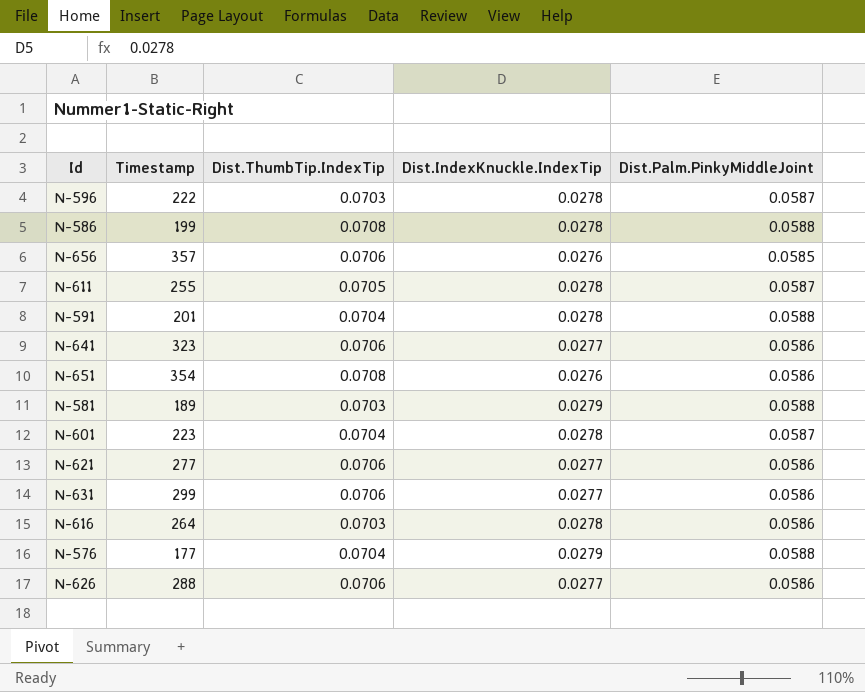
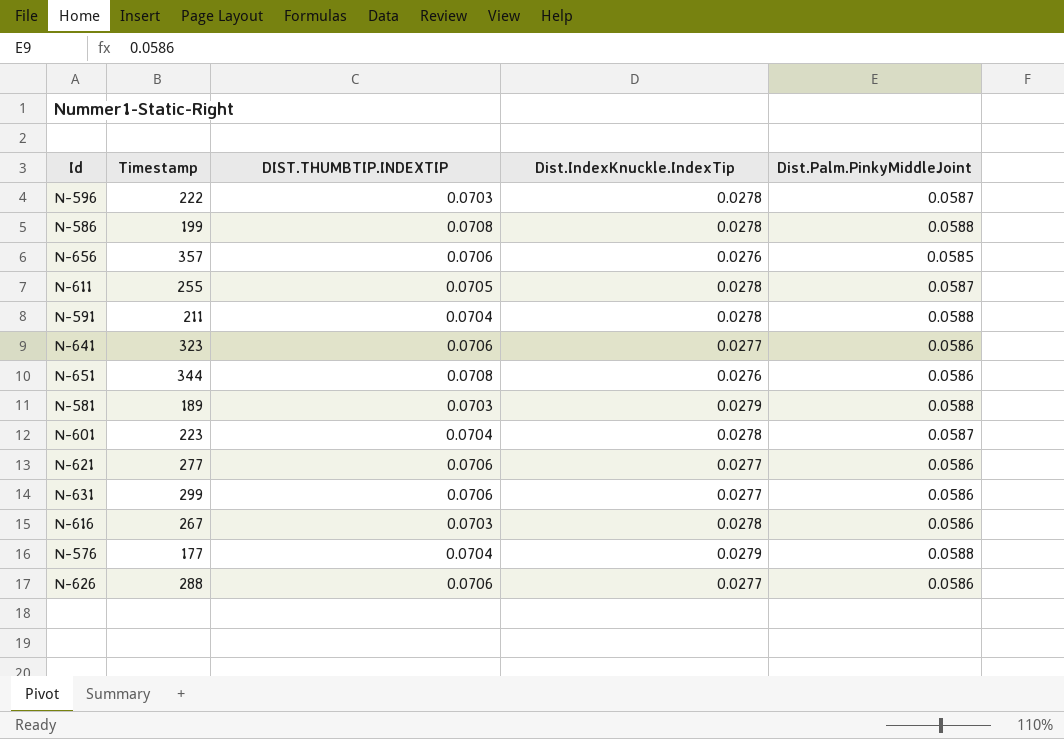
column name: Dist.ThumbTip.IndexTip -> DIST.THUMBTIP.INDEXTIP
N-591 | Timestamp: 201 -> 211
N-651 | Timestamp: 354 -> 344
N-616 | Timestamp: 264 -> 267

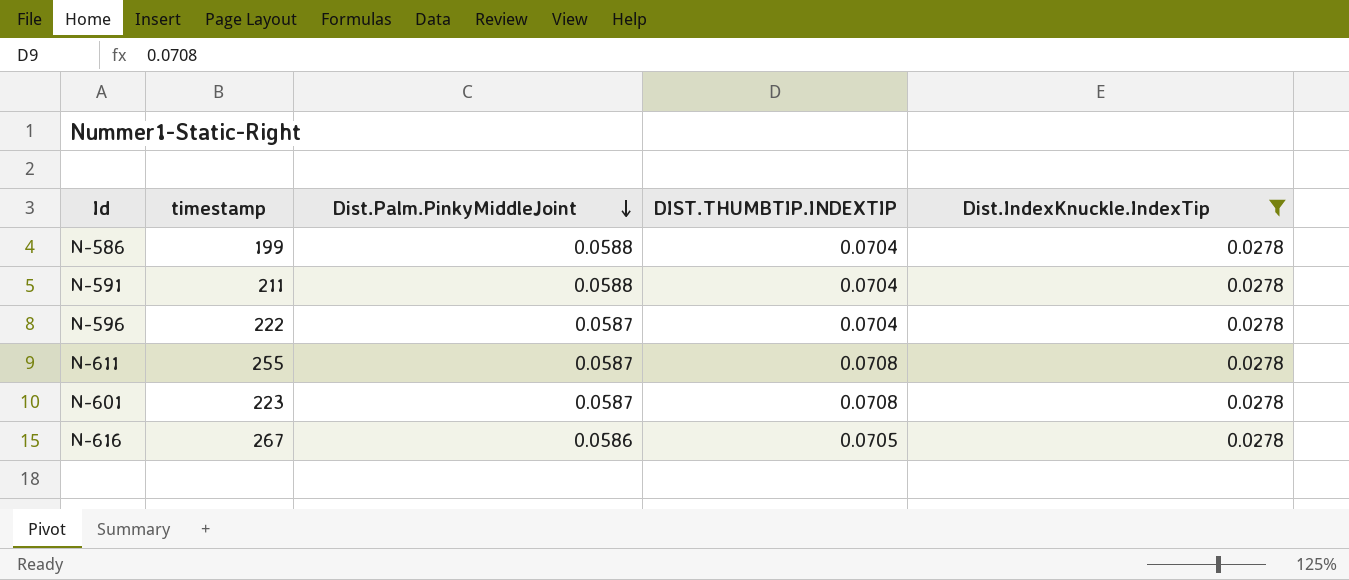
filter: none -> Dist.IndexKnuckle.IndexTip = 0.0278
row order: none -> Dist.Palm.PinkyMiddleJoint descending
column name: Timestamp -> timestamp
column Dist.Palm.PinkyMiddleJoint | position: 5 -> 3
N-586 | DIST.THUMBTIP.INDEXTIP: 0.0708 -> 0.0704
N-596 | DIST.THUMBTIP.INDEXTIP: 0.0703 -> 0.0704
N-611 | DIST.THUMBTIP.INDEXTIP: 0.0705 -> 0.0708
N-601 | DIST.THUMBTIP.INDEXTIP: 0.0704 -> 0.0708
N-616 | DIST.THUMBTIP.INDEXTIP: 0.0703 -> 0.0705

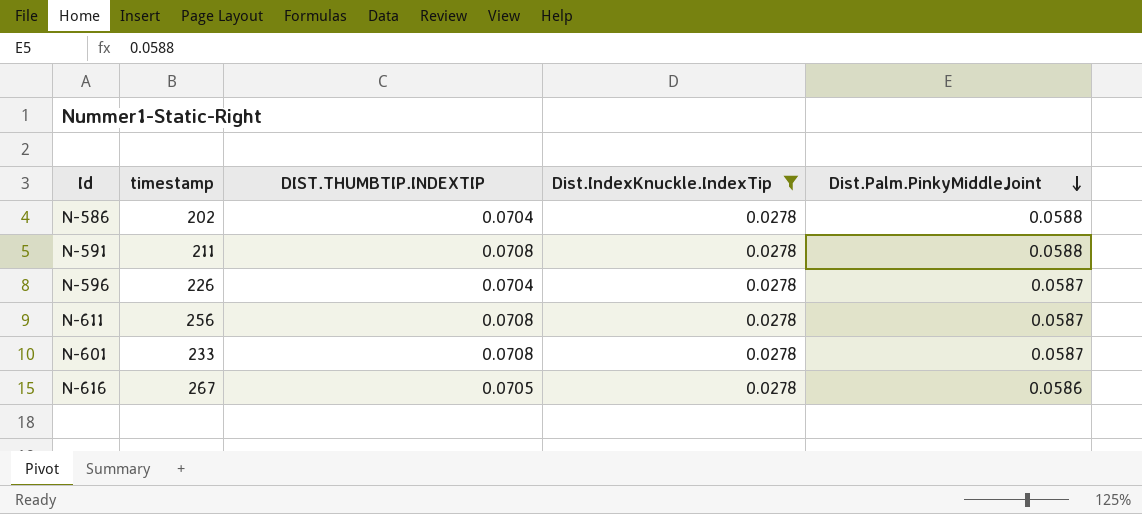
column Dist.Palm.PinkyMiddleJoint | position: 3 -> 5
N-586 | timestamp: 199 -> 202
N-591 | DIST.THUMBTIP.INDEXTIP: 0.0704 -> 0.0708
N-596 | timestamp: 222 -> 226
N-611 | timestamp: 255 -> 256
N-601 | timestamp: 223 -> 233

